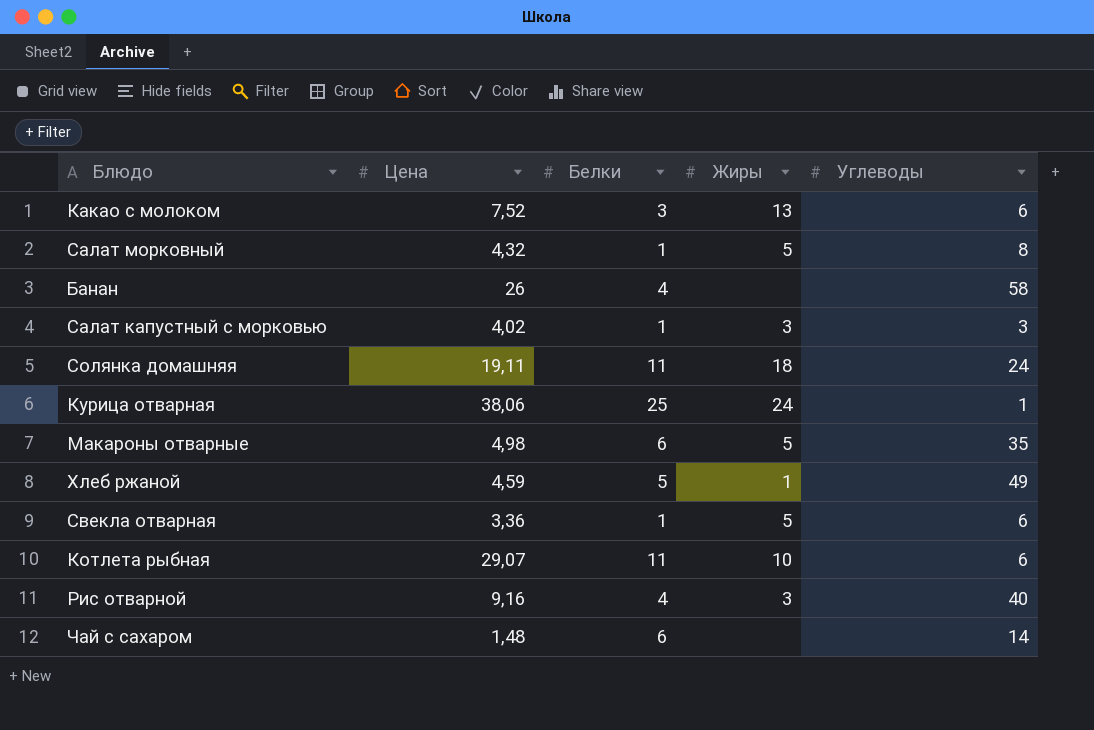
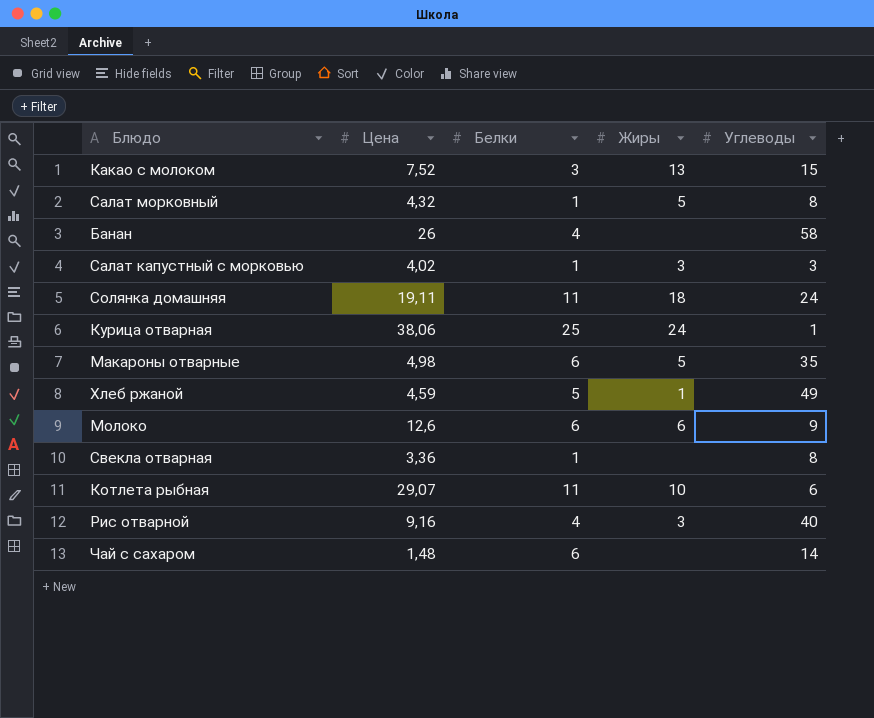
Какао с молоком | Углеводы: 6 -> 15
row Молоко: none -> 12,6 | 6 | 6 | 9
Свекла отварная | Жиры: 5 -> none
Свекла отварная | Углеводы: 6 -> 8

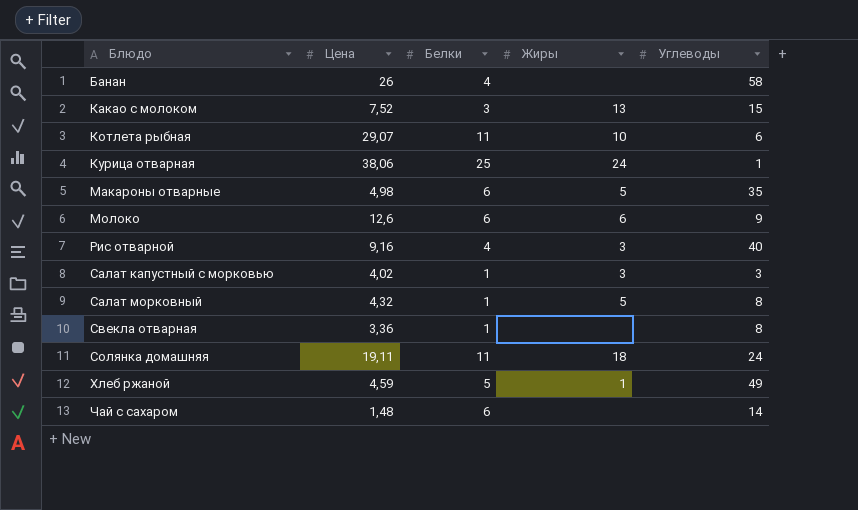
row order: none -> Блюдо ascending

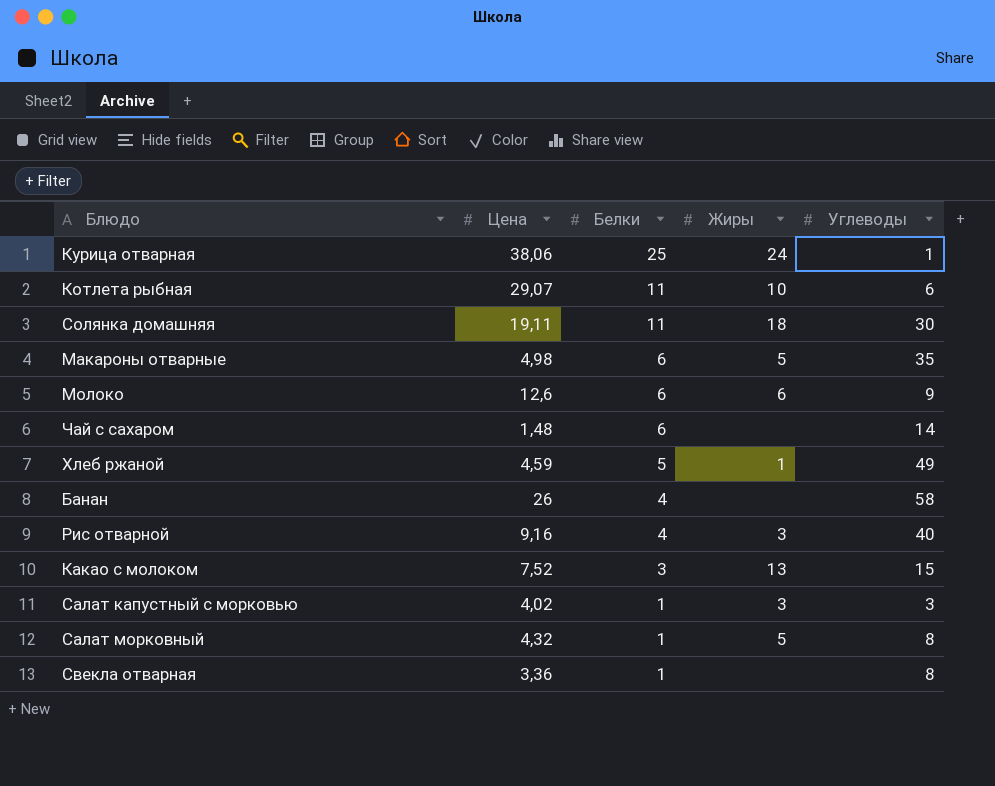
row order: Блюдо ascending -> Белки descending
Солянка домашняя | Углеводы: 24 -> 30

